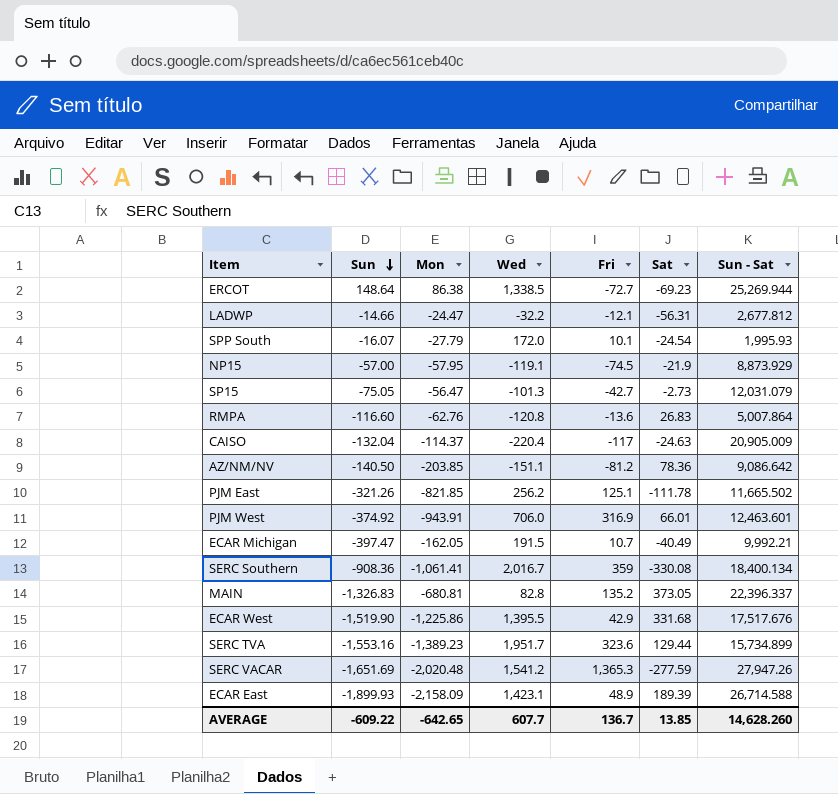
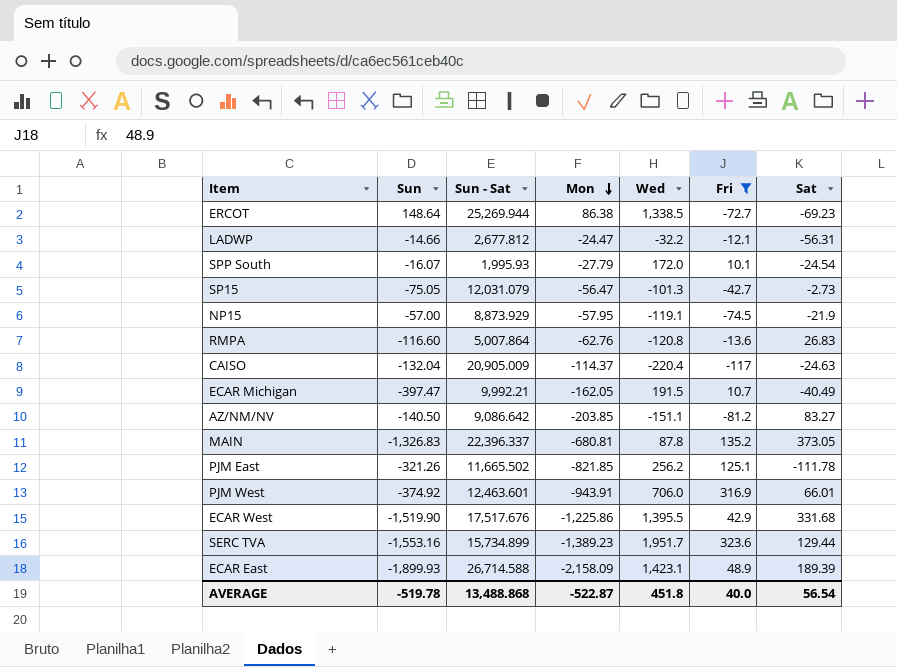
filter: none -> Fri <= 323.6
row order: Sun descending -> Mon descending
column Sun - Sat | position: 7 -> 3
AZ/NM/NV | Sat: 78.36 -> 83.27
MAIN | Wed: 82.8 -> 87.8
AVERAGE | Sun: -609.22 -> -519.78
AVERAGE | Sun - Sat: 14,628.260 -> 13,488.868
AVERAGE | Mon: -642.65 -> -522.87
AVERAGE | Wed: 607.7 -> 451.8
AVERAGE | Fri: 136.7 -> 40.0
AVERAGE | Sat: 13.85 -> 56.54

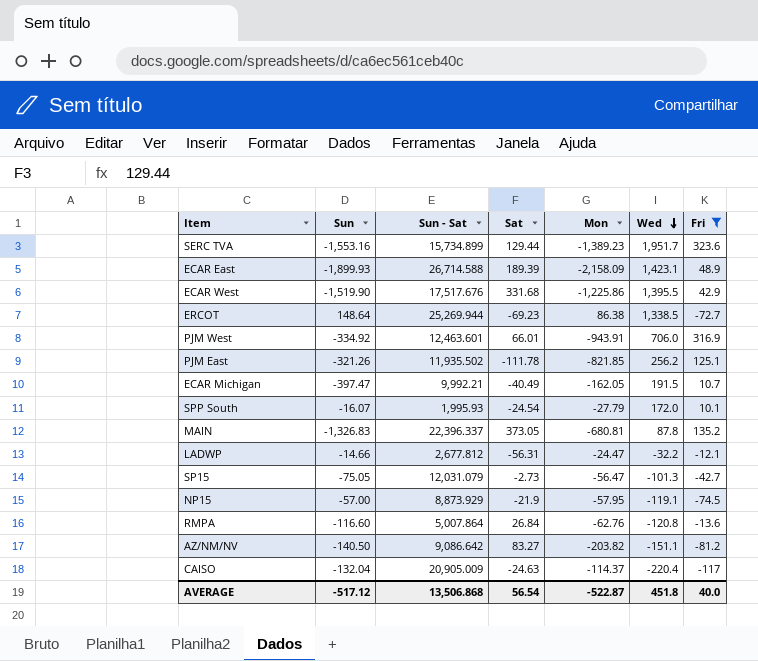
row order: Mon descending -> Wed descending
column Sat | position: 7 -> 4
PJM West | Sun: -374.92 -> -334.92
PJM East | Sun - Sat: 11,665.502 -> 11,935.502
RMPA | Sat: 26.83 -> 26.84
AZ/NM/NV | Mon: -203.85 -> -203.82
AVERAGE | Sun: -519.78 -> -517.12
AVERAGE | Sun - Sat: 13,488.868 -> 13,506.868

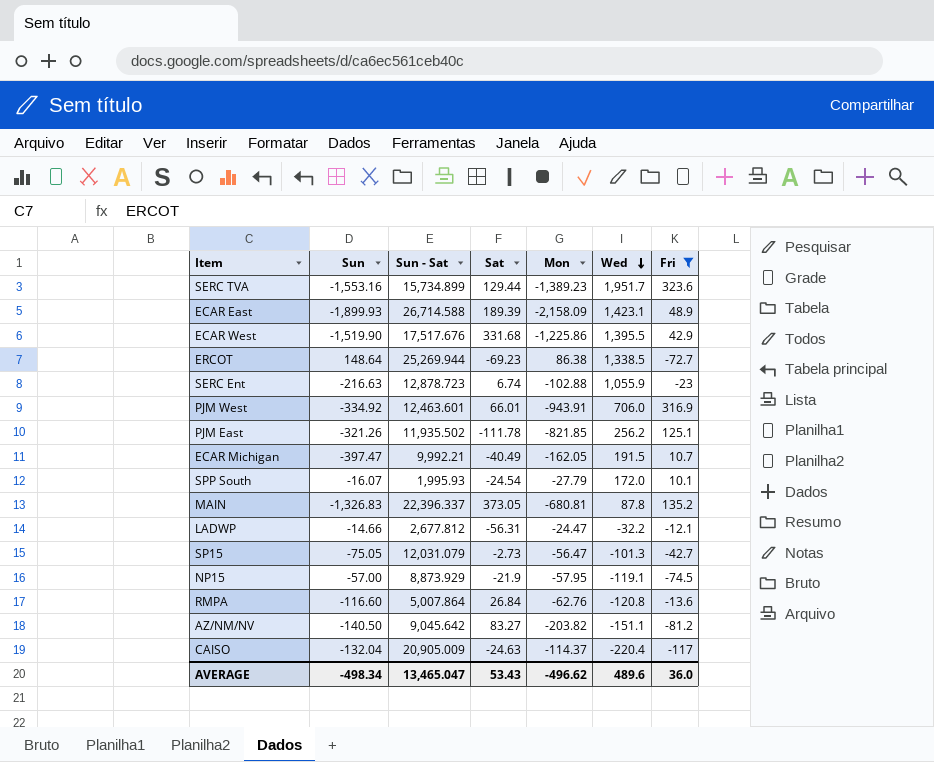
row SERC Ent: none -> -216.63 | 12,878.723 | 6.74 | -102.88 | 1,055.9 | -23
AZ/NM/NV | Sun - Sat: 9,086.642 -> 9,045.642
AVERAGE | Sun: -517.12 -> -498.34
AVERAGE | Sun - Sat: 13,506.868 -> 13,465.047
AVERAGE | Sat: 56.54 -> 53.43
AVERAGE | Mon: -522.87 -> -496.62
AVERAGE | Wed: 451.8 -> 489.6
AVERAGE | Fri: 40.0 -> 36.0

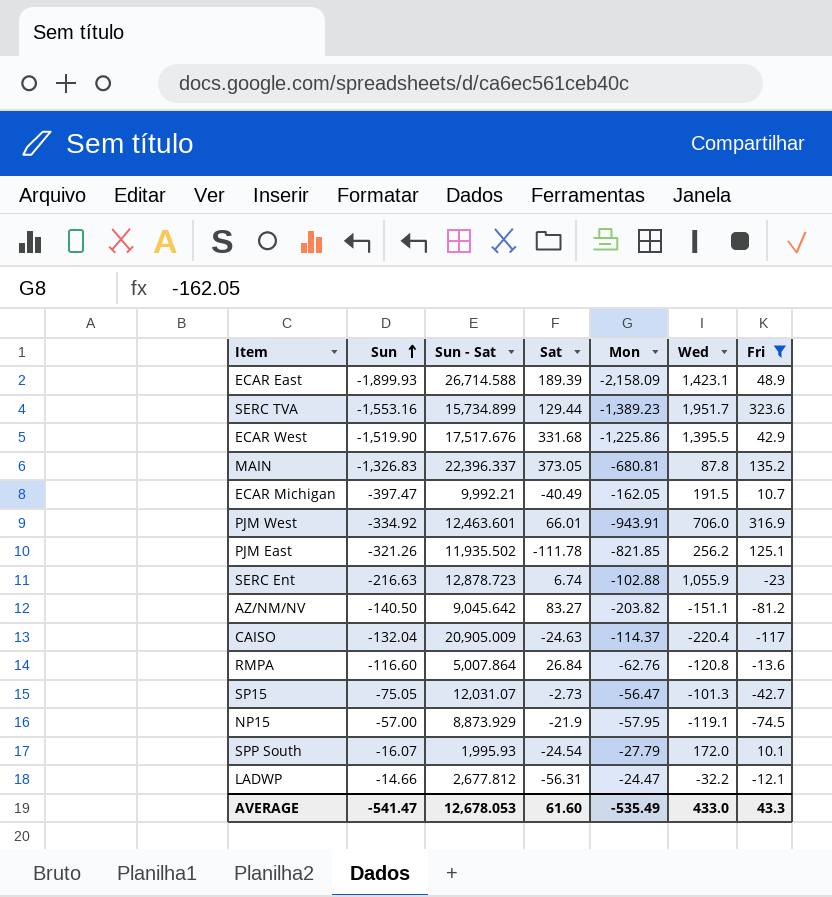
row order: Wed descending -> Sun ascending
row ERCOT: 148.64 | 25,269.944 | -69.23 | 86.38 | 1,338.5 | -72.7 -> none
SP15 | Sun - Sat: 12,031.079 -> 12,031.07
AVERAGE | Sun: -498.34 -> -541.47
AVERAGE | Sun - Sat: 13,465.047 -> 12,678.053
AVERAGE | Sat: 53.43 -> 61.60
AVERAGE | Mon: -496.62 -> -535.49
AVERAGE | Wed: 489.6 -> 433.0
AVERAGE | Fri: 36.0 -> 43.3

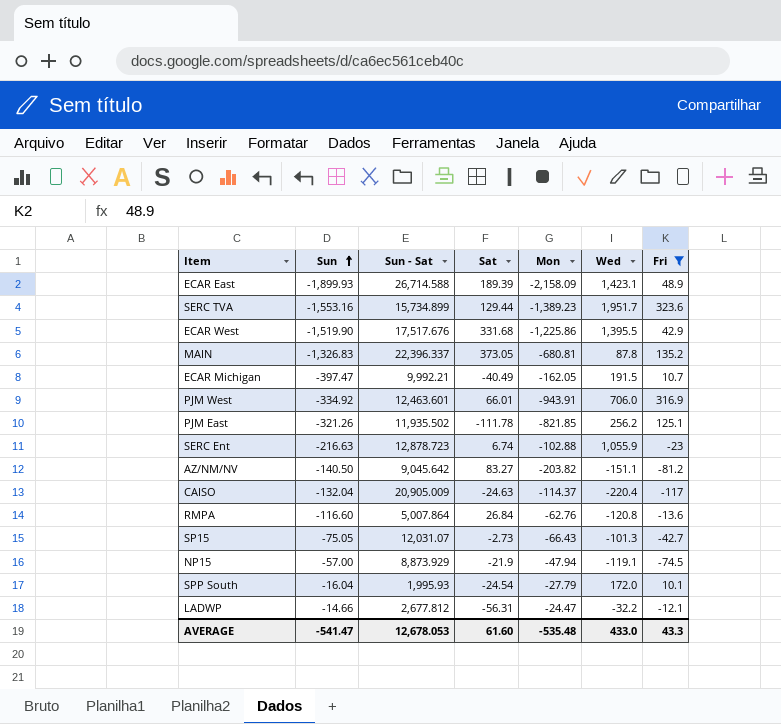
SP15 | Mon: -56.47 -> -66.43
NP15 | Mon: -57.95 -> -47.94
SPP South | Sun: -16.07 -> -16.04
AVERAGE | Mon: -535.49 -> -535.48

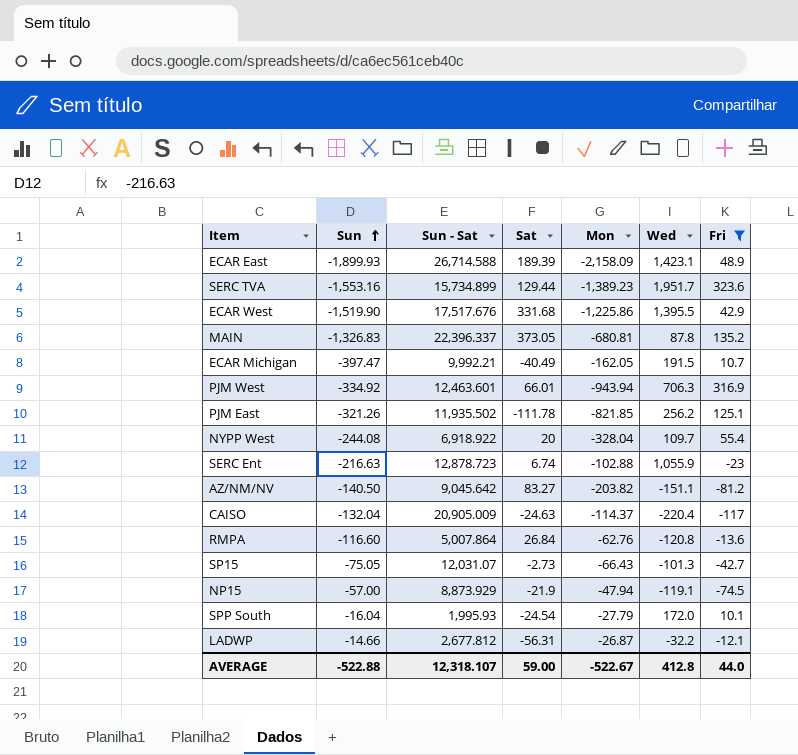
PJM West | Mon: -943.91 -> -943.94
PJM West | Wed: 706.0 -> 706.3
row NYPP West: none -> -244.08 | 6,918.922 | 20 | -328.04 | 109.7 | 55.4
LADWP | Mon: -24.47 -> -26.87
AVERAGE | Sun: -541.47 -> -522.88
AVERAGE | Sun - Sat: 12,678.053 -> 12,318.107
AVERAGE | Sat: 61.60 -> 59.00
AVERAGE | Mon: -535.48 -> -522.67
AVERAGE | Wed: 433.0 -> 412.8
AVERAGE | Fri: 43.3 -> 44.0

